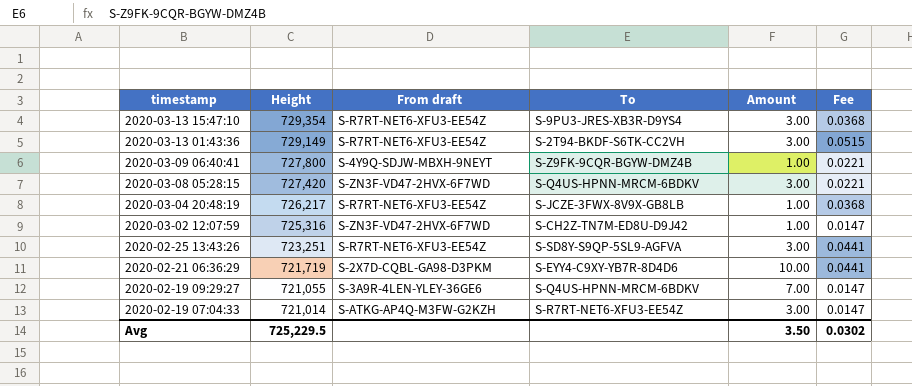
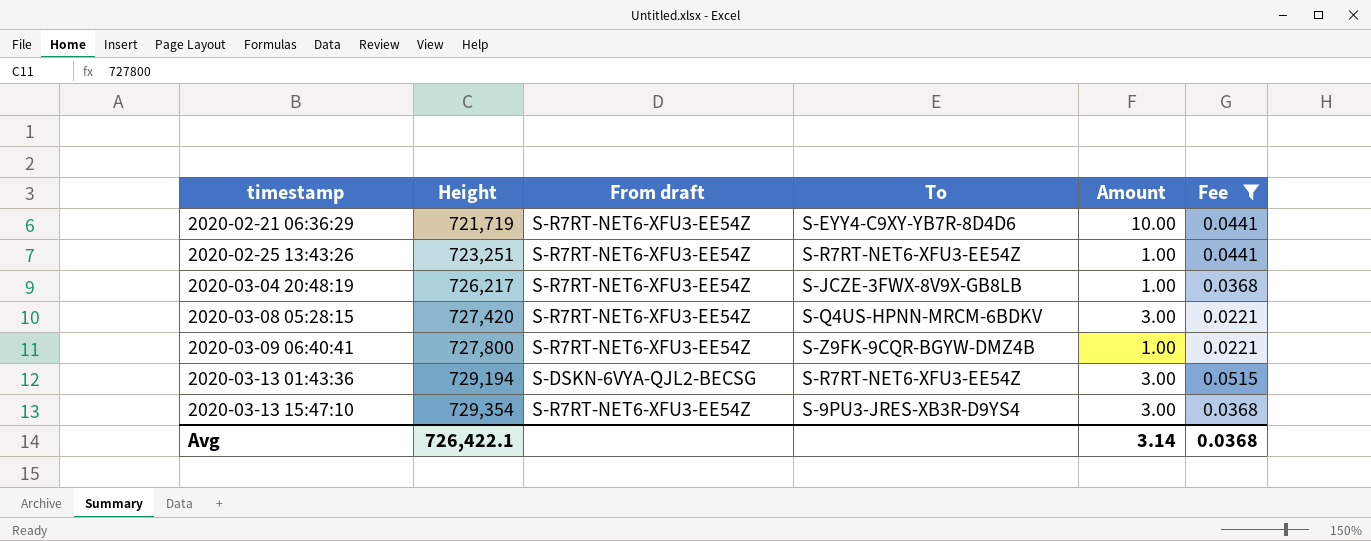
filter: none -> Fee != 0.0147
row order: timestamp descending -> timestamp ascending
2020-02-21 06:36:29 | From draft: S-2X7D-CQBL-GA98-D3PKM -> S-R7RT-NET6-XFU3-EE54Z
2020-02-25 13:43:26 | To: S-SD8Y-S9QP-5SL9-AGFVA -> S-R7RT-NET6-XFU3-EE54Z
2020-02-25 13:43:26 | Amount: 3.00 -> 1.00
2020-03-08 05:28:15 | From draft: S-ZN3F-VD47-2HVX-6F7WD -> S-R7RT-NET6-XFU3-EE54Z
2020-03-09 06:40:41 | From draft: S-4Y9Q-SDJW-MBXH-9NEYT -> S-R7RT-NET6-XFU3-EE54Z
2020-03-13 01:43:36 | Height: 729,149 -> 729,194
2020-03-13 01:43:36 | From draft: S-R7RT-NET6-XFU3-EE54Z -> S-DSKN-6VYA-QJL2-BECSG
2020-03-13 01:43:36 | To: S-2T94-BKDF-S6TK-CC2VH -> S-R7RT-NET6-XFU3-EE54Z
Avg | Height: 725,229.5 -> 726,422.1
Avg | Amount: 3.50 -> 3.14
Avg | Fee: 0.0302 -> 0.0368

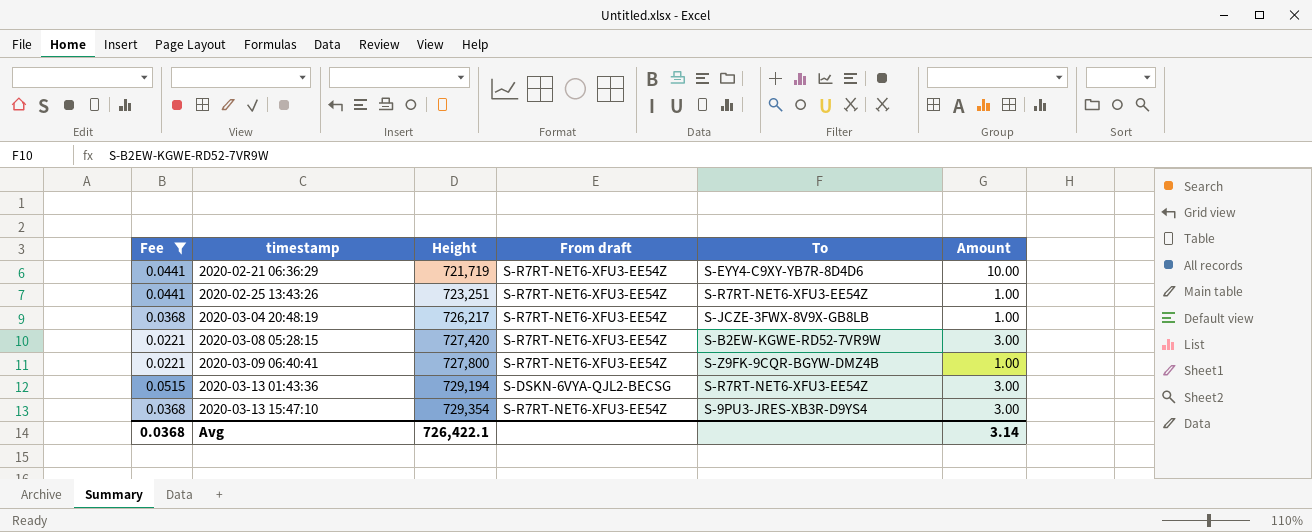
column Fee | position: 6 -> 1
2020-03-08 05:28:15 | To: S-Q4US-HPNN-MRCM-6BDKV -> S-B2EW-KGWE-RD52-7VR9W

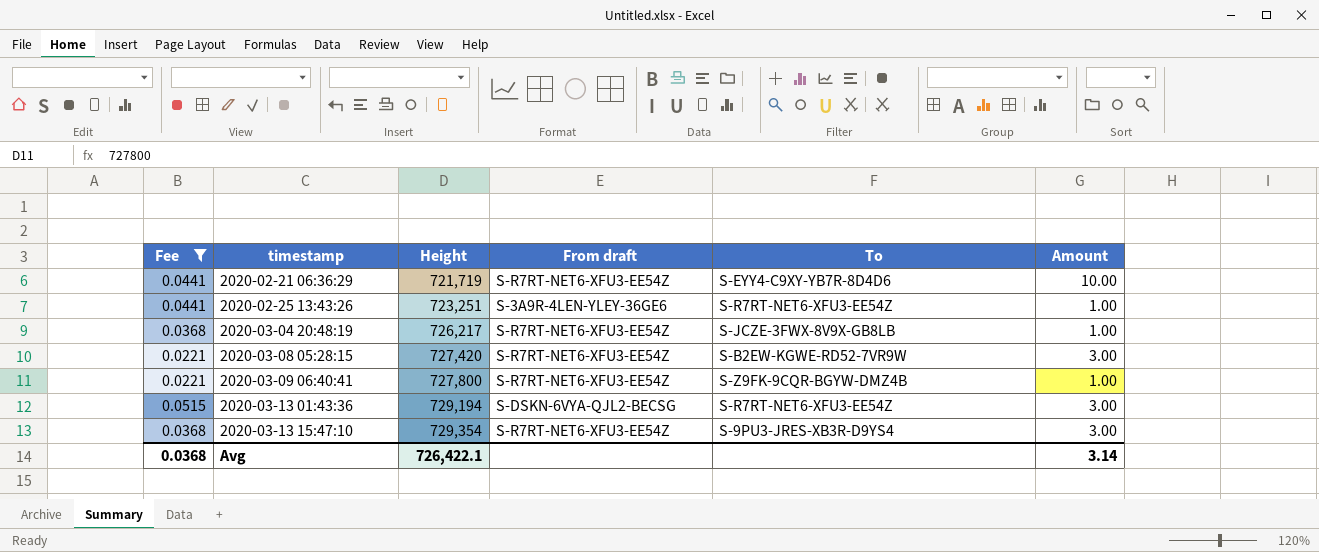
2020-02-25 13:43:26 | From draft: S-R7RT-NET6-XFU3-EE54Z -> S-3A9R-4LEN-YLEY-36GE6

